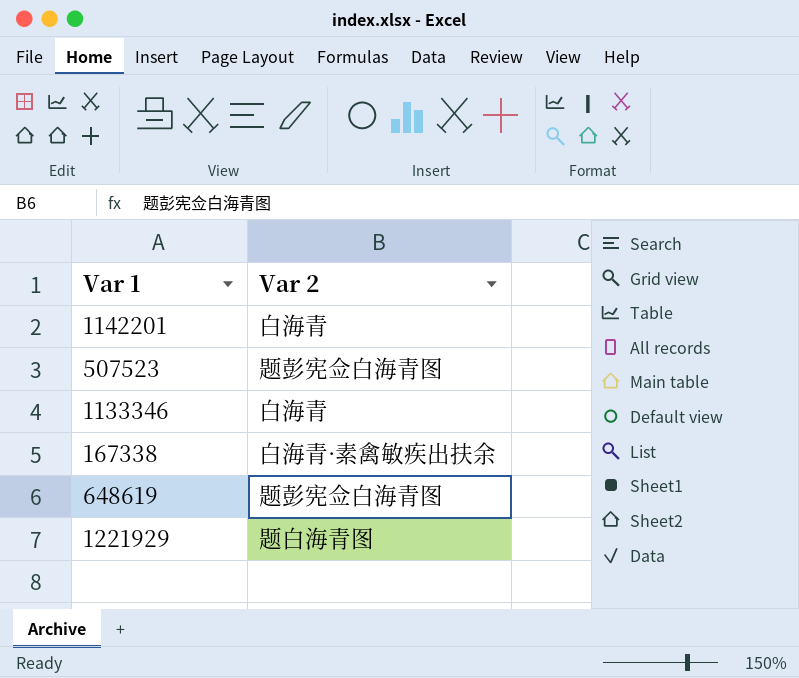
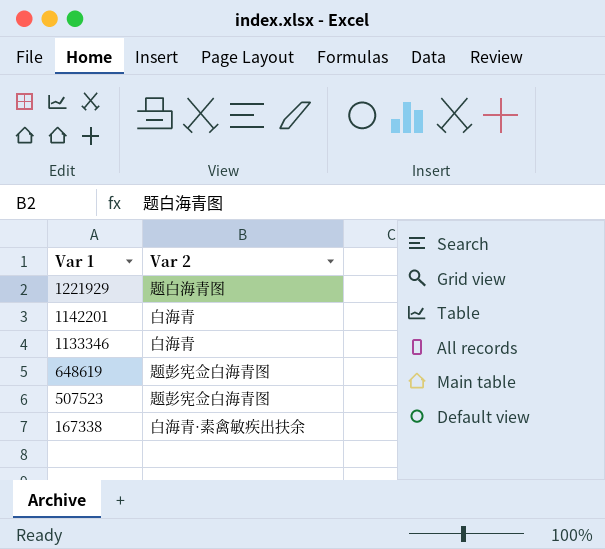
row order: none -> Var 1 descending

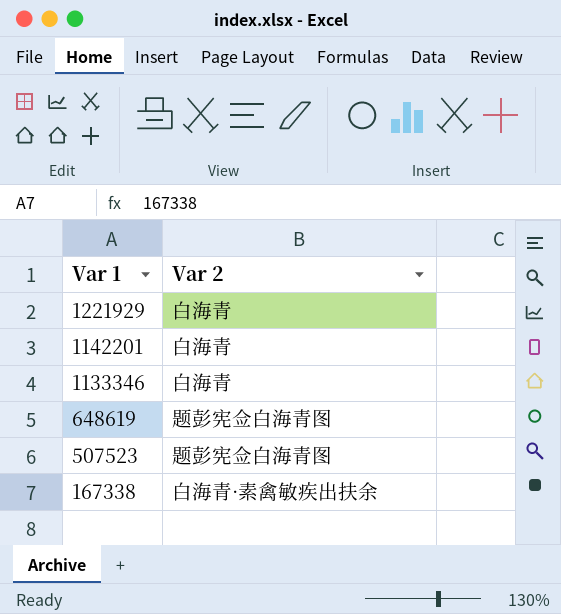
1221929 | Var 2: 题白海青图 -> 白海青

